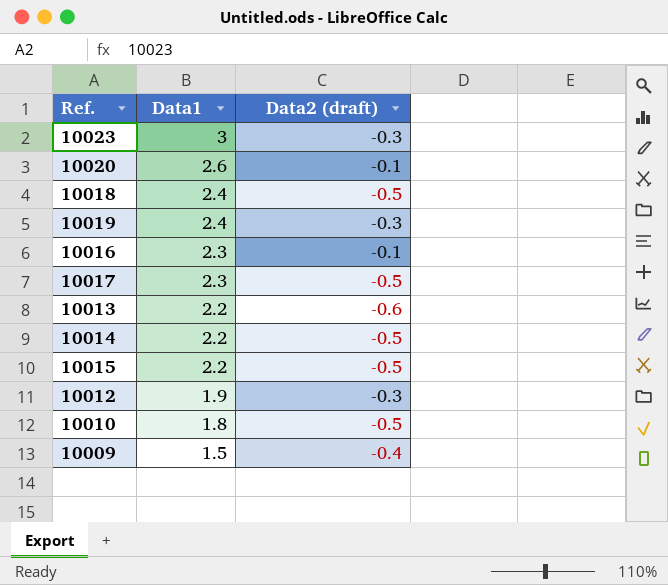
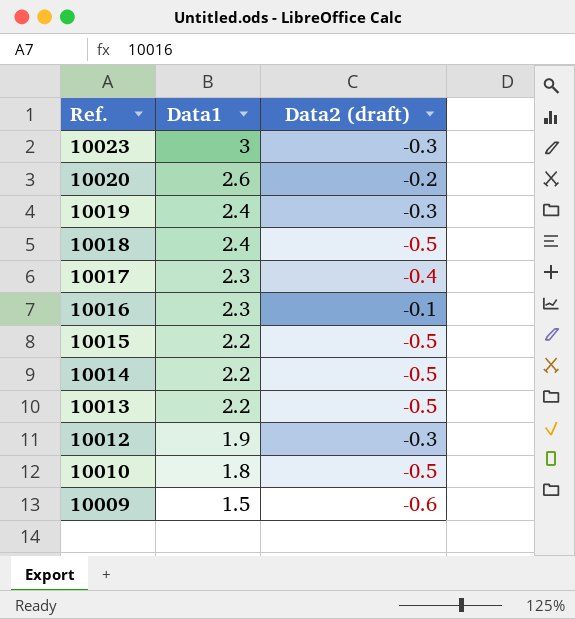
row order: Data1 descending -> Ref. descending
10020 | Data2 (draft): -0.1 -> -0.2
10017 | Data2 (draft): -0.5 -> -0.4
10013 | Data2 (draft): -0.6 -> -0.5
10009 | Data2 (draft): -0.4 -> -0.6

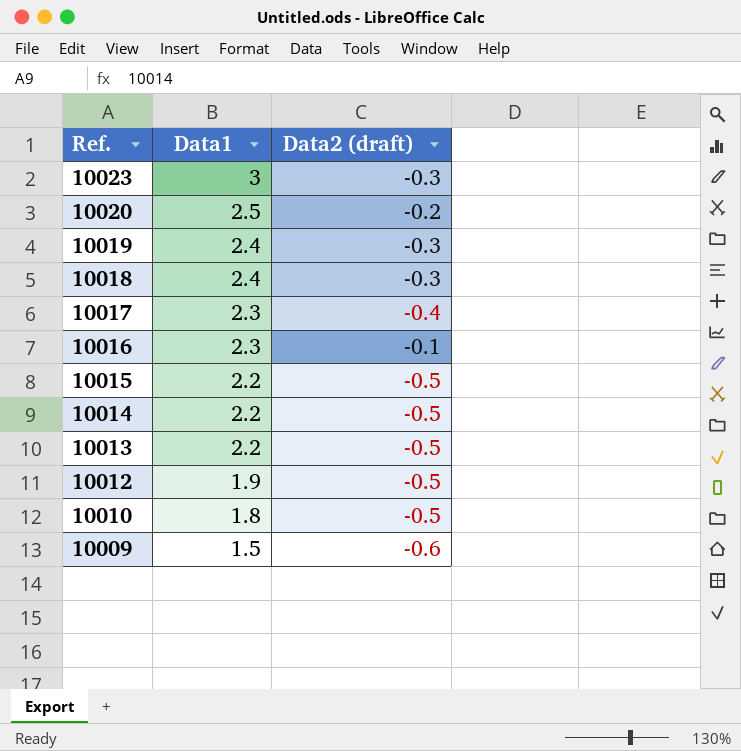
10020 | Data1: 2.6 -> 2.5
10018 | Data2 (draft): -0.5 -> -0.3
10012 | Data2 (draft): -0.3 -> -0.5

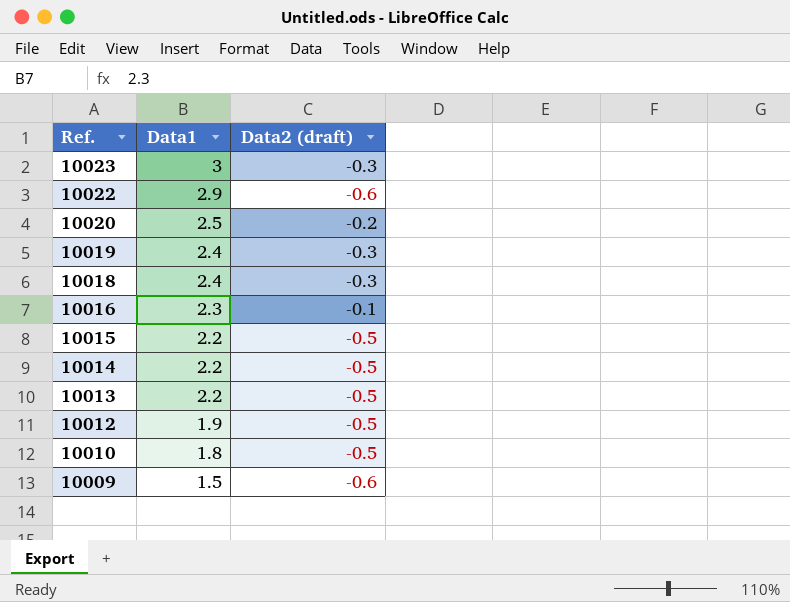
row 10017: 2.3 | -0.4 -> none
row 10022: none -> 2.9 | -0.6

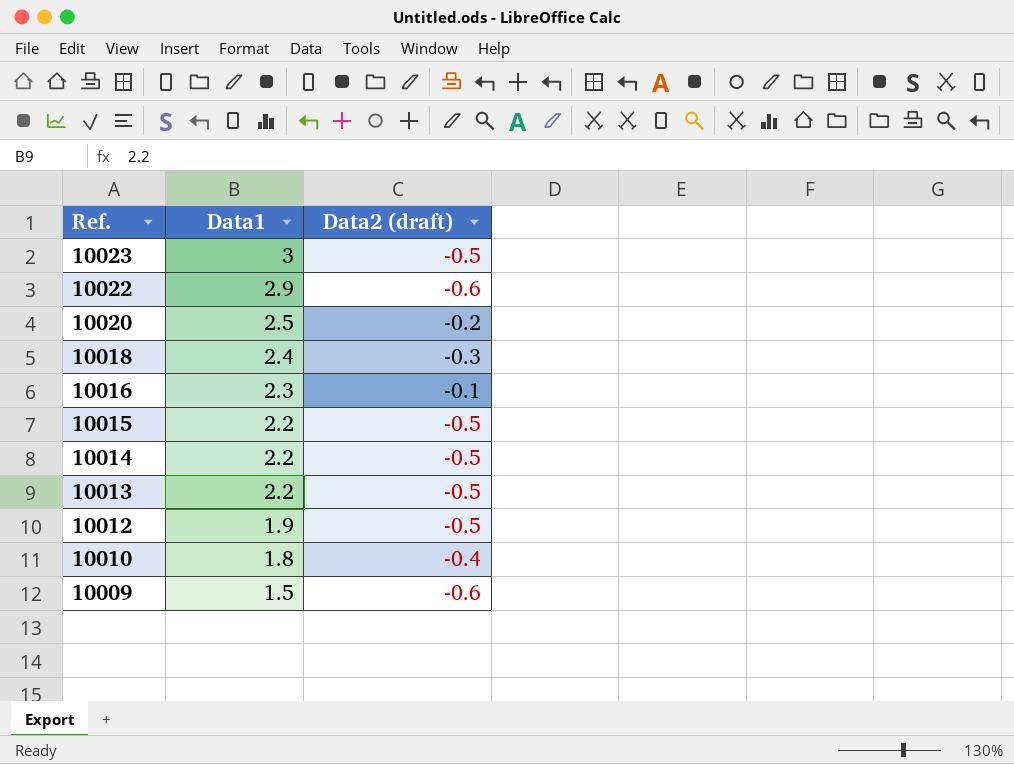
row 10019: 2.4 | -0.3 -> none
10023 | Data2 (draft): -0.3 -> -0.5
10010 | Data2 (draft): -0.5 -> -0.4

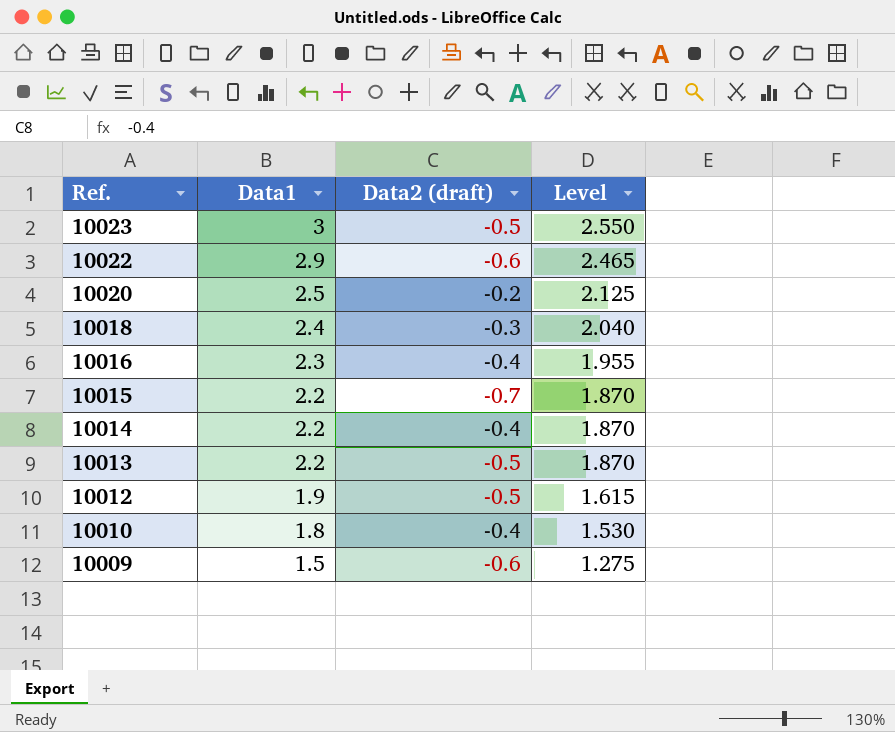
column Level | formula: none -> [Data1] * 0.85
10016 | Data2 (draft): -0.1 -> -0.4
10015 | Data2 (draft): -0.5 -> -0.7
10014 | Data2 (draft): -0.5 -> -0.4

